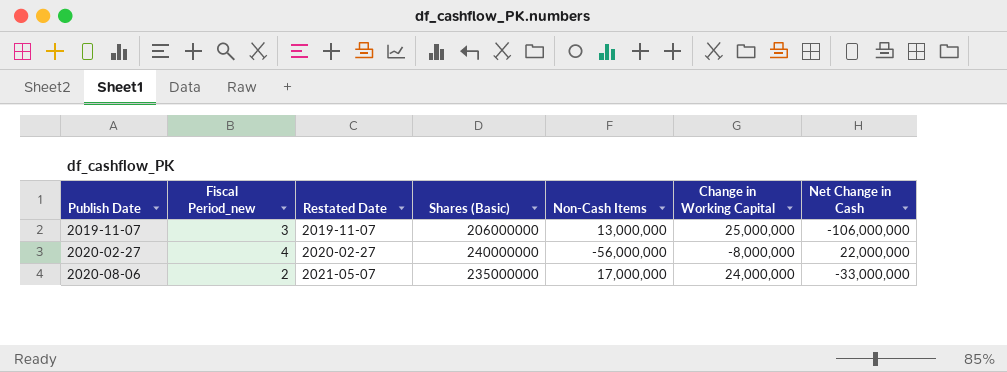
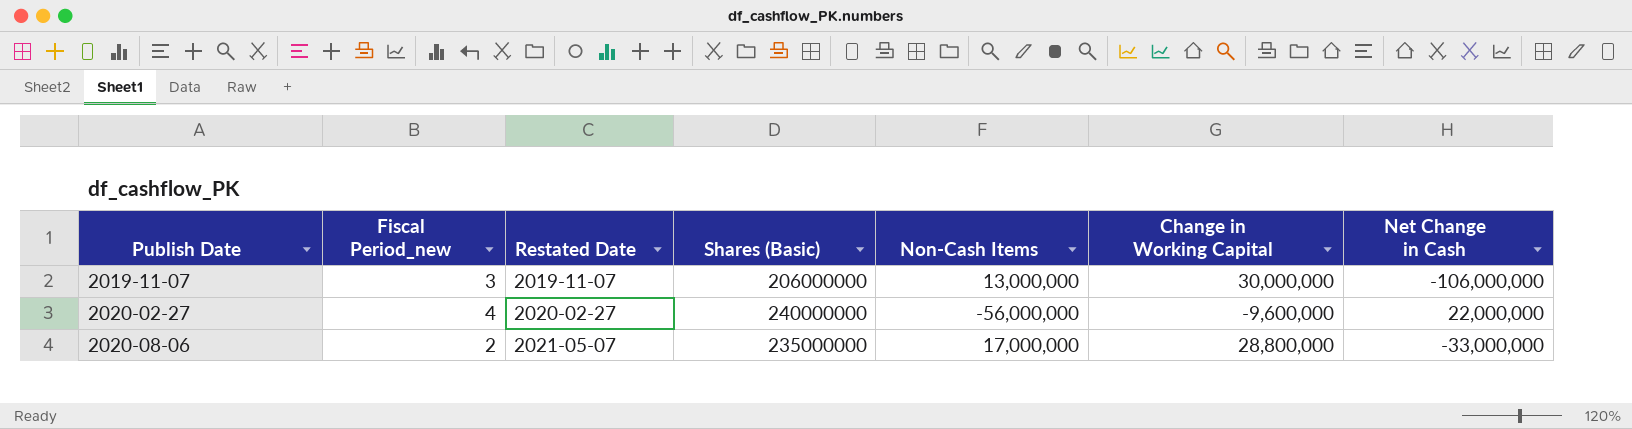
2019-11-07 | Change in Working Capital: 25,000,000 -> 30,000,000
2020-02-27 | Change in Working Capital: -8,000,000 -> -9,600,000
2020-08-06 | Change in Working Capital: 24,000,000 -> 28,800,000

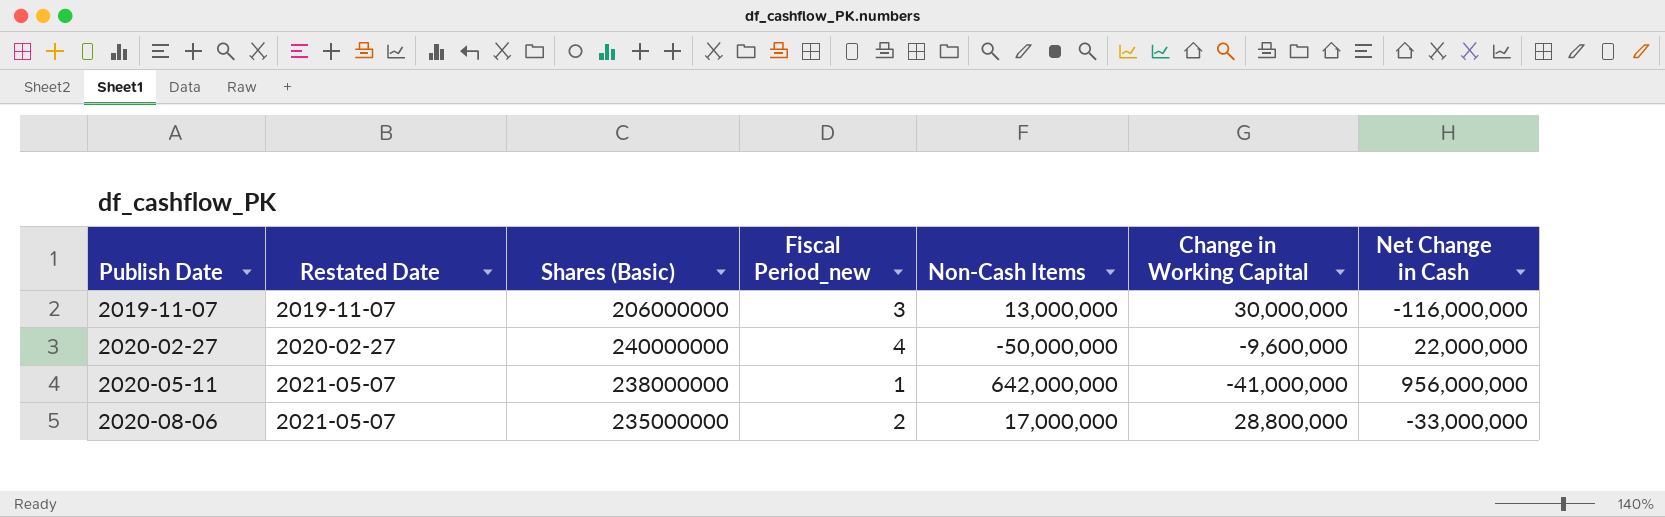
column Fiscal Period_new | position: 2 -> 4
2019-11-07 | Net Change in Cash: -106,000,000 -> -116,000,000
2020-02-27 | Non-Cash Items: -56,000,000 -> -50,000,000
row 2020-05-11: none -> 2021-05-07 | 238000000 | 1 | 642,000,000 | -41,000,000 | 956,000,000

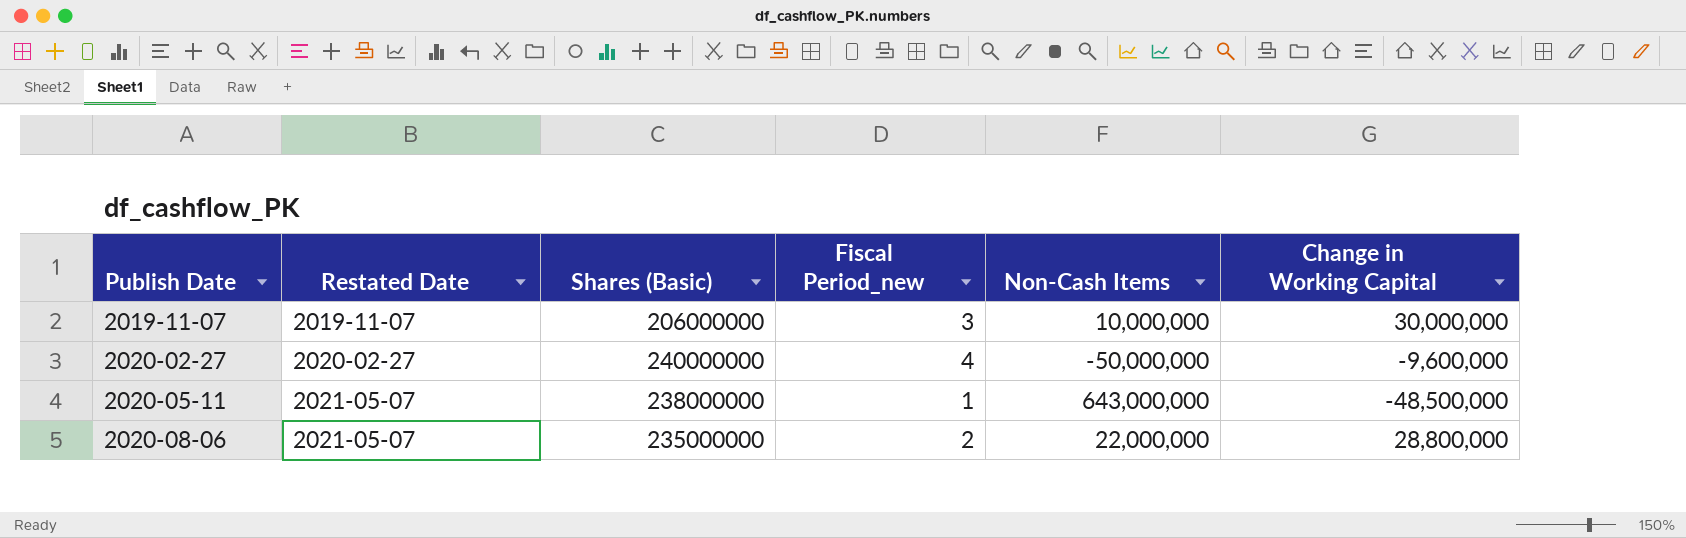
column Net Change in Cash | position: 7 -> none
2019-11-07 | Non-Cash Items: 13,000,000 -> 10,000,000
2020-05-11 | Non-Cash Items: 642,000,000 -> 643,000,000
2020-05-11 | Change in Working Capital: -41,000,000 -> -48,500,000
2020-08-06 | Non-Cash Items: 17,000,000 -> 22,000,000

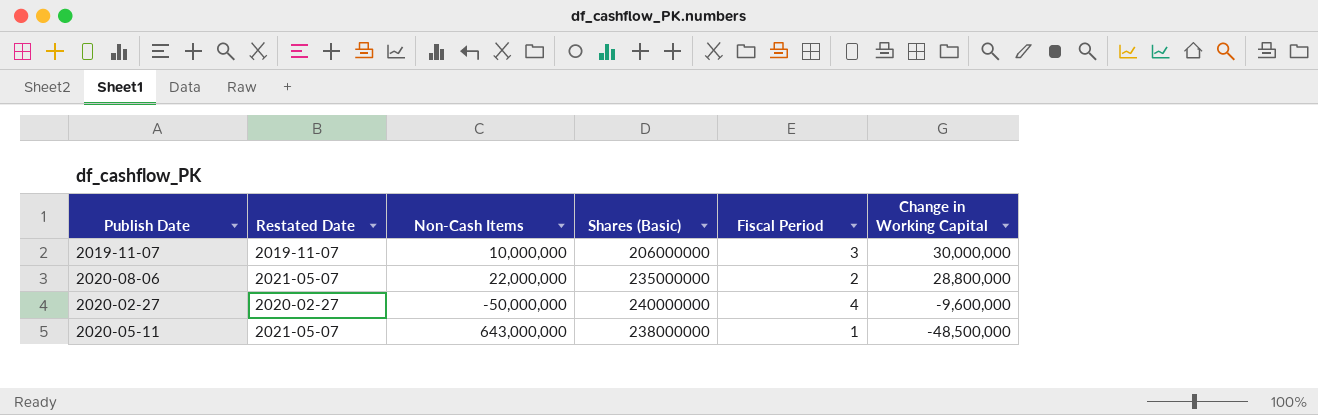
row order: Publish Date ascending -> Change in Working Capital descending
column Non-Cash Items | position: 5 -> 3
column name: Fiscal Period_new -> Fiscal Period

